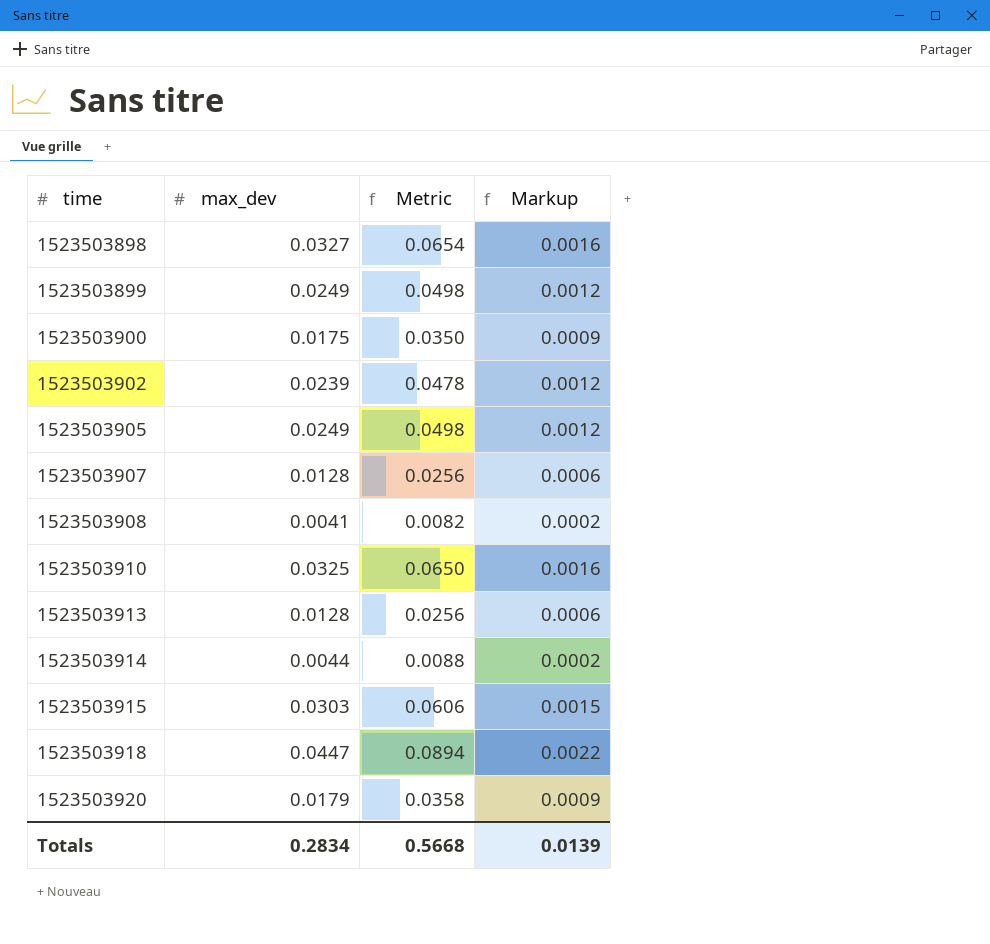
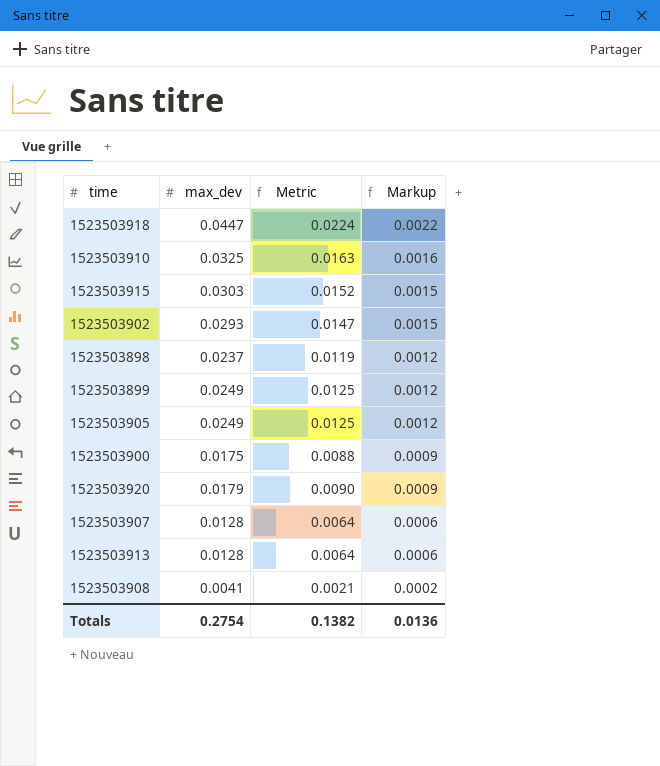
row order: time ascending -> Markup descending
column Metric | formula: [max_dev] * 2 -> [max_dev] * 0.5
row 1523503914: 0.0044 | 0.0088 | 0.0002 -> none
1523503902 | max_dev: 0.0239 -> 0.0293
1523503902 | Markup: 0.0012 -> 0.0015
1523503898 | max_dev: 0.0327 -> 0.0237
1523503898 | Markup: 0.0016 -> 0.0012
Totals | max_dev: 0.2834 -> 0.2754
Totals | Metric: 0.5668 -> 0.1382
Totals | Markup: 0.0139 -> 0.0136

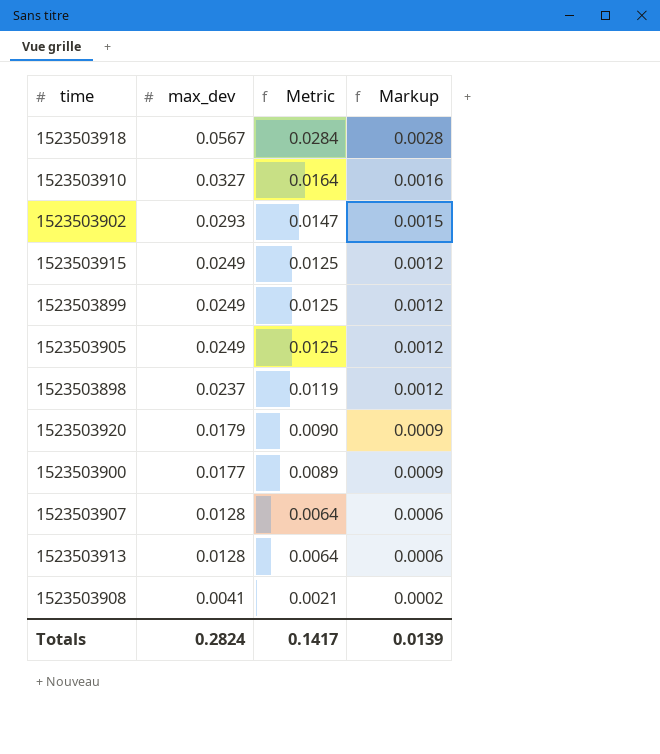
row order: Markup descending -> max_dev descending
1523503918 | max_dev: 0.0447 -> 0.0567
1523503918 | Metric: 0.0224 -> 0.0284
1523503918 | Markup: 0.0022 -> 0.0028
1523503910 | max_dev: 0.0325 -> 0.0327
1523503910 | Metric: 0.0163 -> 0.0164
1523503915 | max_dev: 0.0303 -> 0.0249
1523503915 | Metric: 0.0152 -> 0.0125
1523503915 | Markup: 0.0015 -> 0.0012
1523503900 | max_dev: 0.0175 -> 0.0177
1523503900 | Metric: 0.0088 -> 0.0089
Totals | max_dev: 0.2754 -> 0.2824
Totals | Metric: 0.1382 -> 0.1417
Totals | Markup: 0.0136 -> 0.0139

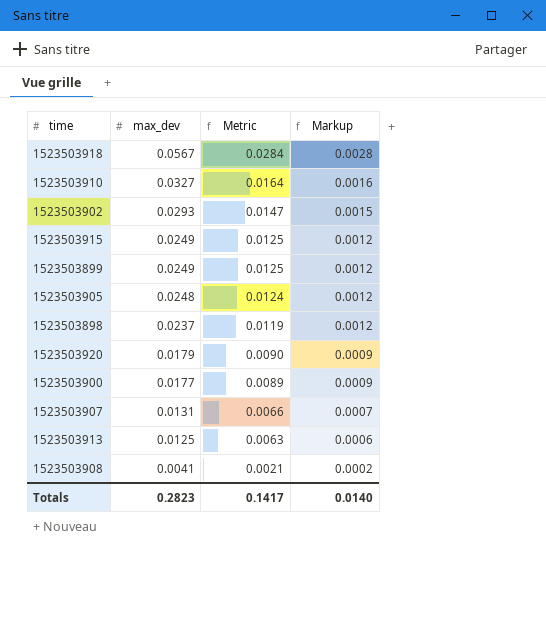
1523503905 | max_dev: 0.0249 -> 0.0248
1523503905 | Metric: 0.0125 -> 0.0124
1523503907 | max_dev: 0.0128 -> 0.0131
1523503907 | Metric: 0.0064 -> 0.0066
1523503907 | Markup: 0.0006 -> 0.0007
1523503913 | max_dev: 0.0128 -> 0.0125
1523503913 | Metric: 0.0064 -> 0.0063
Totals | max_dev: 0.2824 -> 0.2823
Totals | Markup: 0.0139 -> 0.0140

